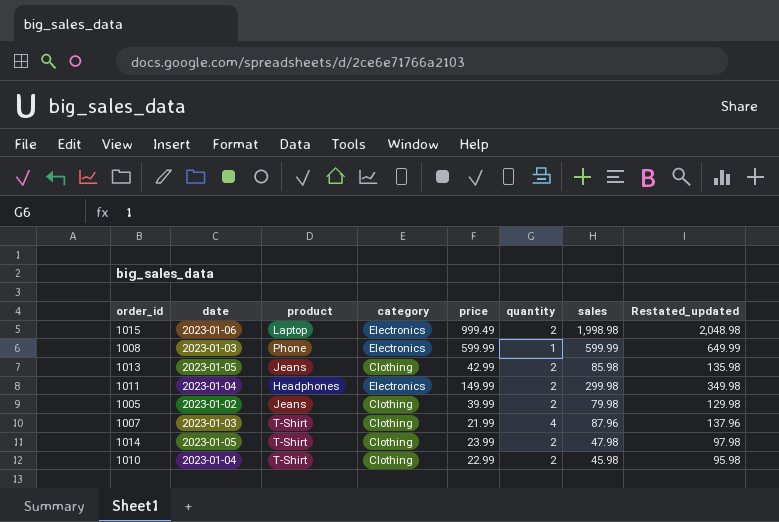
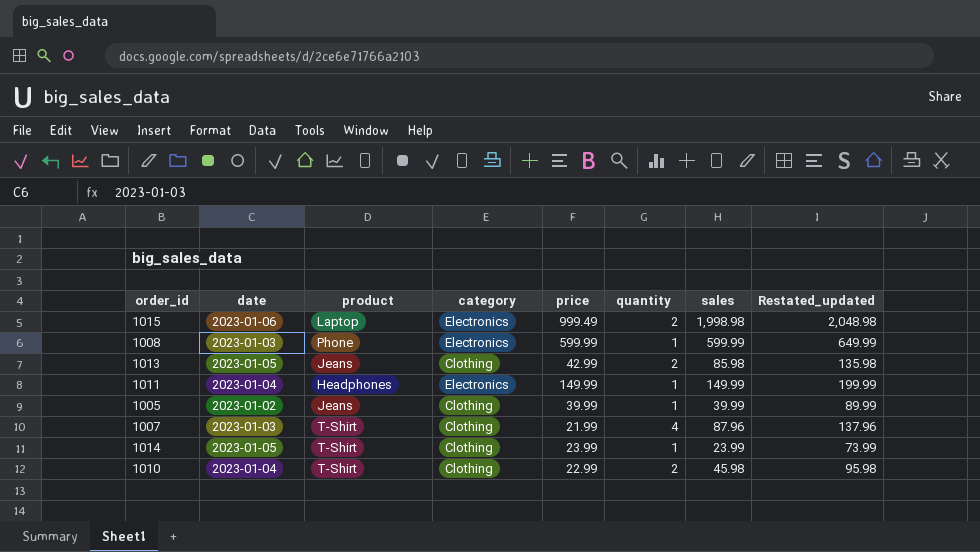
1011 | quantity: 2 -> 1
1011 | sales: 299.98 -> 149.99
1011 | Restated_updated: 349.98 -> 199.99
1005 | quantity: 2 -> 1
1005 | sales: 79.98 -> 39.99
1005 | Restated_updated: 129.98 -> 89.99
1014 | quantity: 2 -> 1
1014 | sales: 47.98 -> 23.99
1014 | Restated_updated: 97.98 -> 73.99

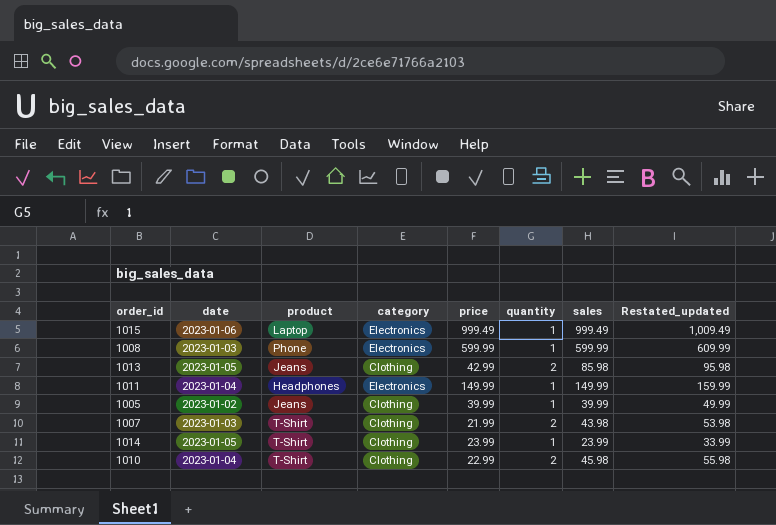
column Restated_updated | formula: [sales] + 50 -> [sales] + 10
1015 | quantity: 2 -> 1
1015 | sales: 1,998.98 -> 999.49
1007 | quantity: 4 -> 2
1007 | sales: 87.96 -> 43.98

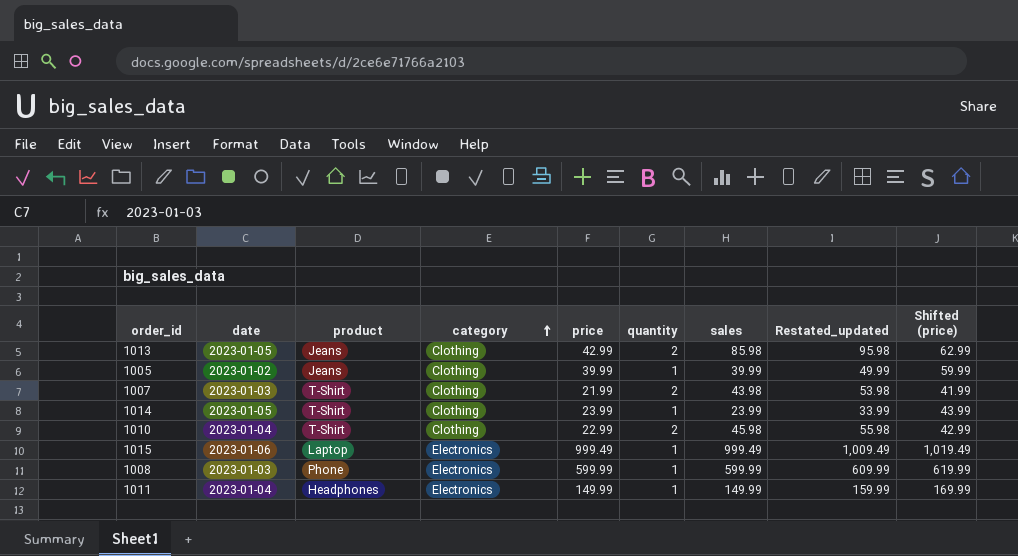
row order: none -> category ascending
column Shifted (price) | formula: none -> [price] + 20

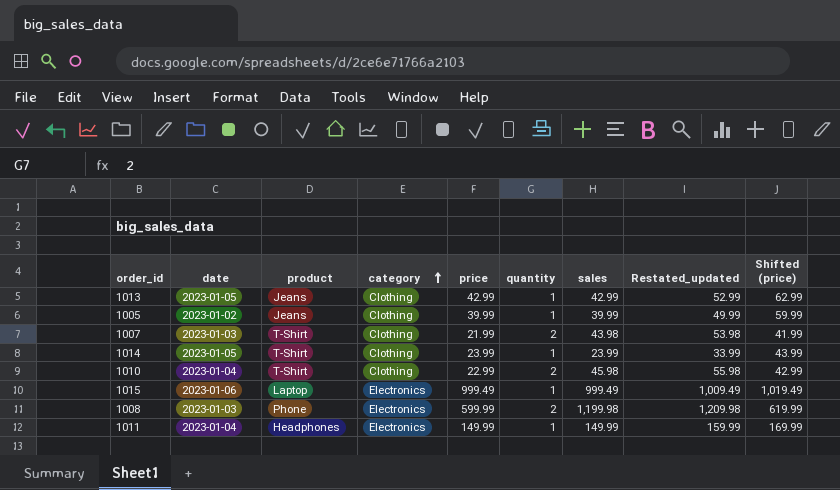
1013 | quantity: 2 -> 1
1013 | sales: 85.98 -> 42.99
1013 | Restated_updated: 95.98 -> 52.99
1008 | quantity: 1 -> 2
1008 | sales: 599.99 -> 1,199.98
1008 | Restated_updated: 609.99 -> 1,209.98

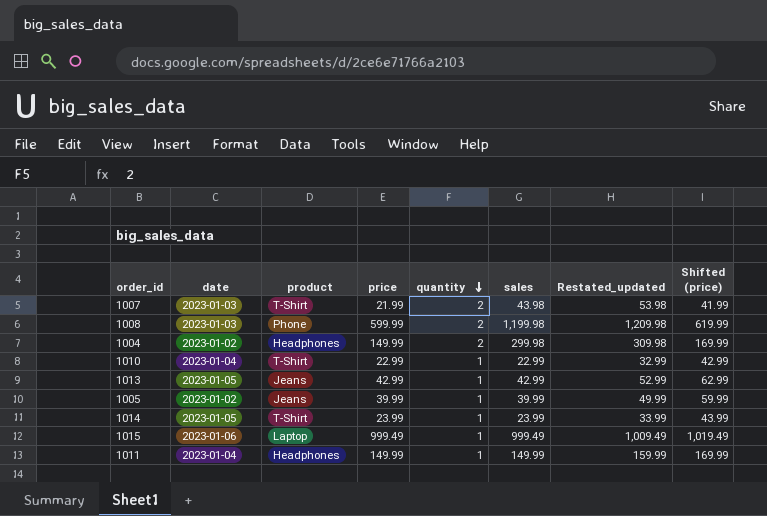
row order: category ascending -> quantity descending
column category | position: 4 -> none
row 1004: none -> 2023-01-02 | Headphones | 149.99 | 2 | 299.98 | 309.98 | 169.99
1010 | quantity: 2 -> 1
1010 | sales: 45.98 -> 22.99
1010 | Restated_updated: 55.98 -> 32.99

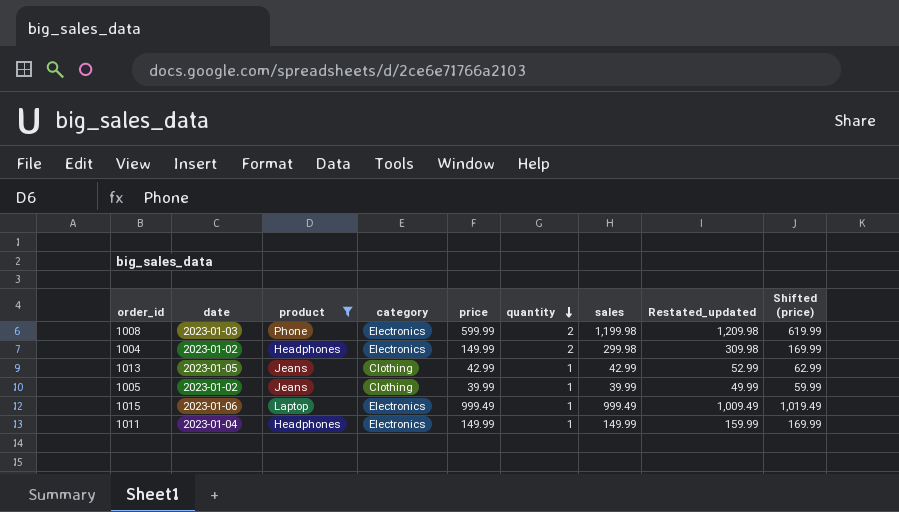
filter: none -> product != T-Shirt
column category | position: none -> 4

